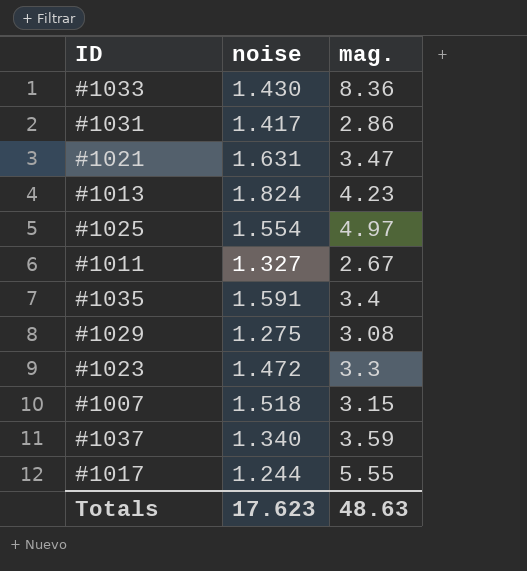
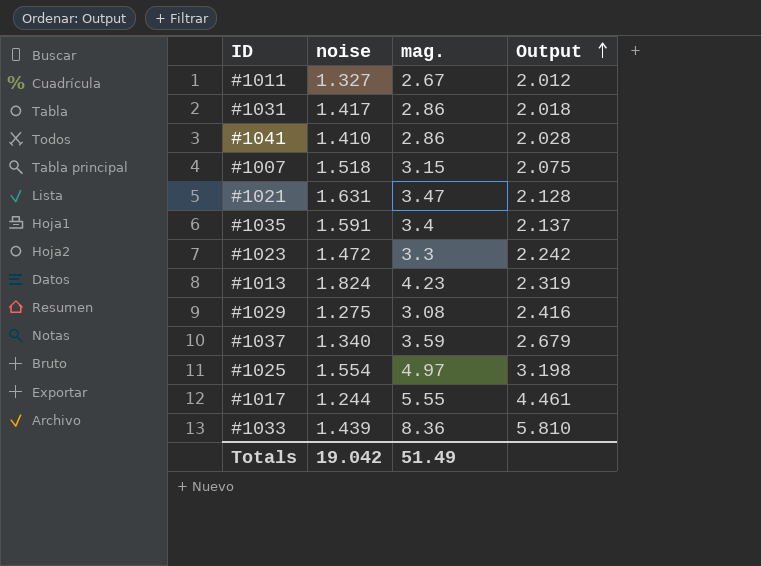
row order: none -> Output ascending
column Output | formula: none -> [mag.] / [noise]
row #1041: none -> 1.410 | 2.86 | 2.028
#1033 | noise: 1.430 -> 1.439
Totals | noise: 17.623 -> 19.042
Totals | mag.: 48.63 -> 51.49

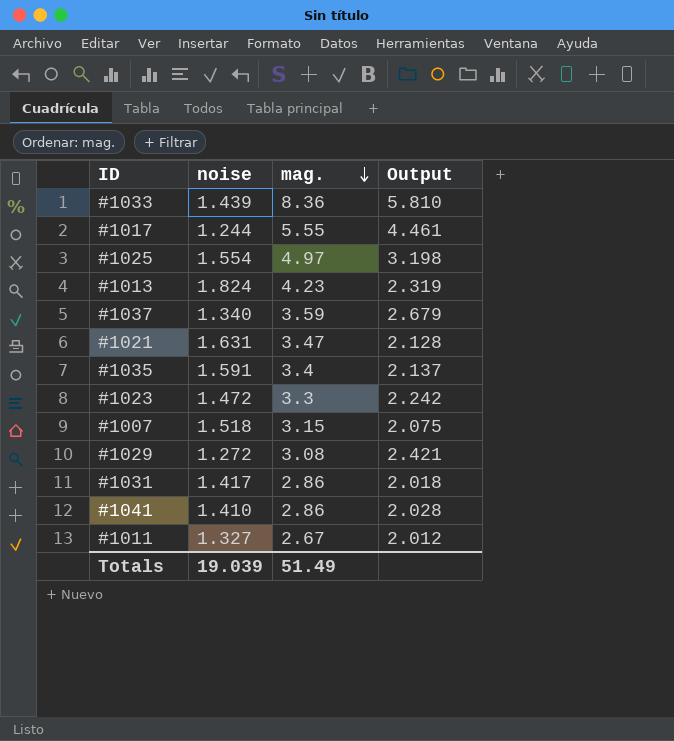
row order: Output ascending -> mag. descending
#1029 | noise: 1.275 -> 1.272
#1029 | Output: 2.416 -> 2.421
Totals | noise: 19.042 -> 19.039

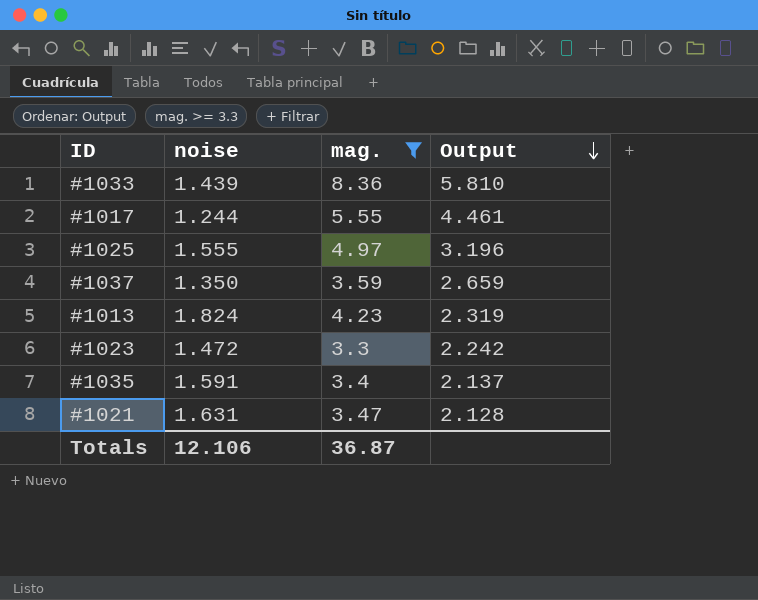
filter: none -> mag. >= 3.3
row order: mag. descending -> Output descending
#1025 | noise: 1.554 -> 1.555
#1025 | Output: 3.198 -> 3.196
#1037 | noise: 1.340 -> 1.350
#1037 | Output: 2.679 -> 2.659
Totals | noise: 19.039 -> 12.106
Totals | mag.: 51.49 -> 36.87

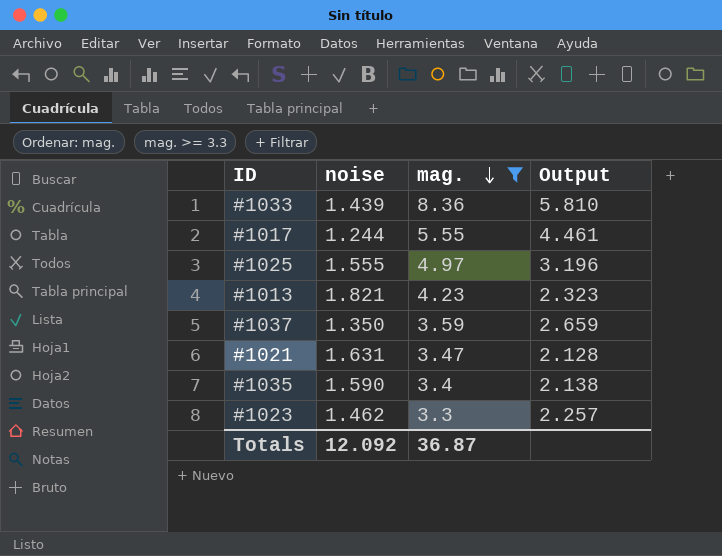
row order: Output descending -> mag. descending
#1013 | noise: 1.824 -> 1.821
#1013 | Output: 2.319 -> 2.323
#1035 | noise: 1.591 -> 1.590
#1035 | Output: 2.137 -> 2.138
#1023 | noise: 1.472 -> 1.462
#1023 | Output: 2.242 -> 2.257
Totals | noise: 12.106 -> 12.092

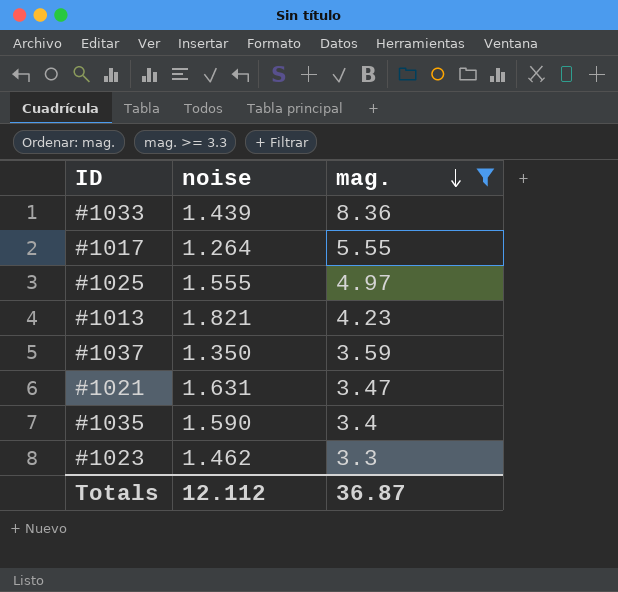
column Output | formula: [mag.] / [noise] -> none
#1017 | noise: 1.244 -> 1.264
Totals | noise: 12.092 -> 12.112

